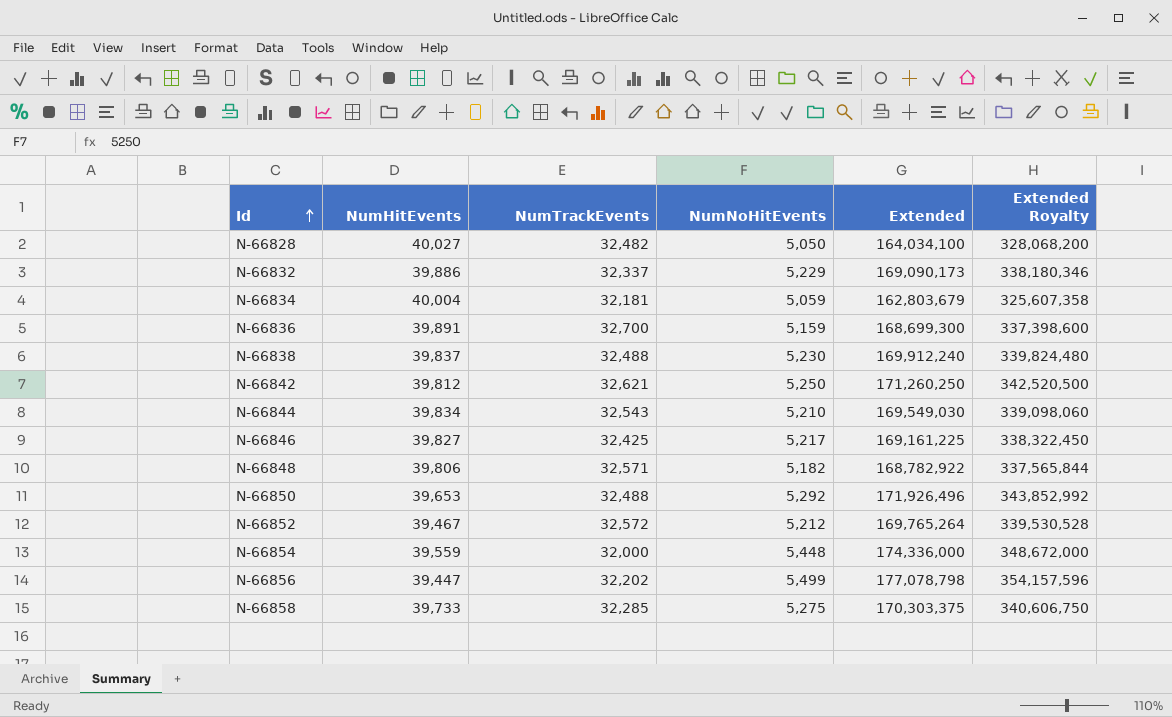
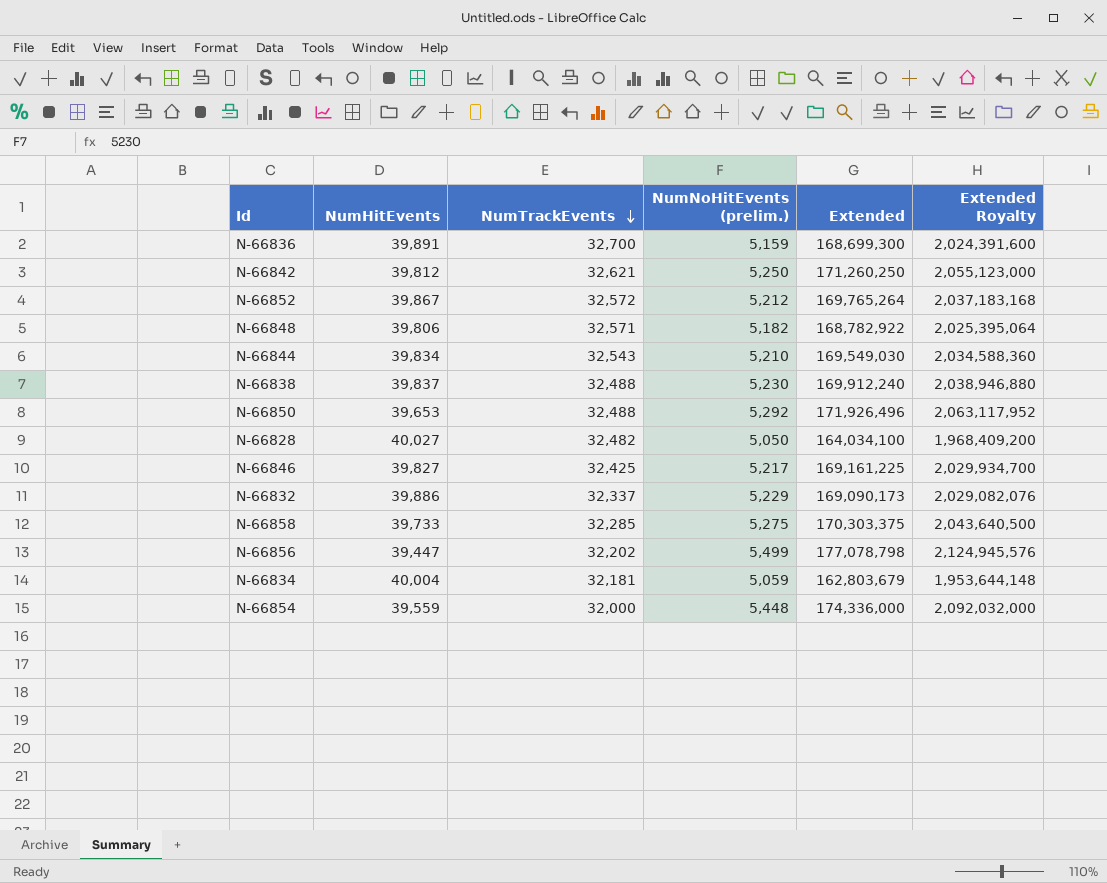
row order: Id ascending -> NumTrackEvents descending
column name: NumNoHitEvents -> NumNoHitEvents (prelim.)
column Extended Royalty | formula: [Extended] * 2 -> [Extended] * 12
N-66852 | NumHitEvents: 39,467 -> 39,867

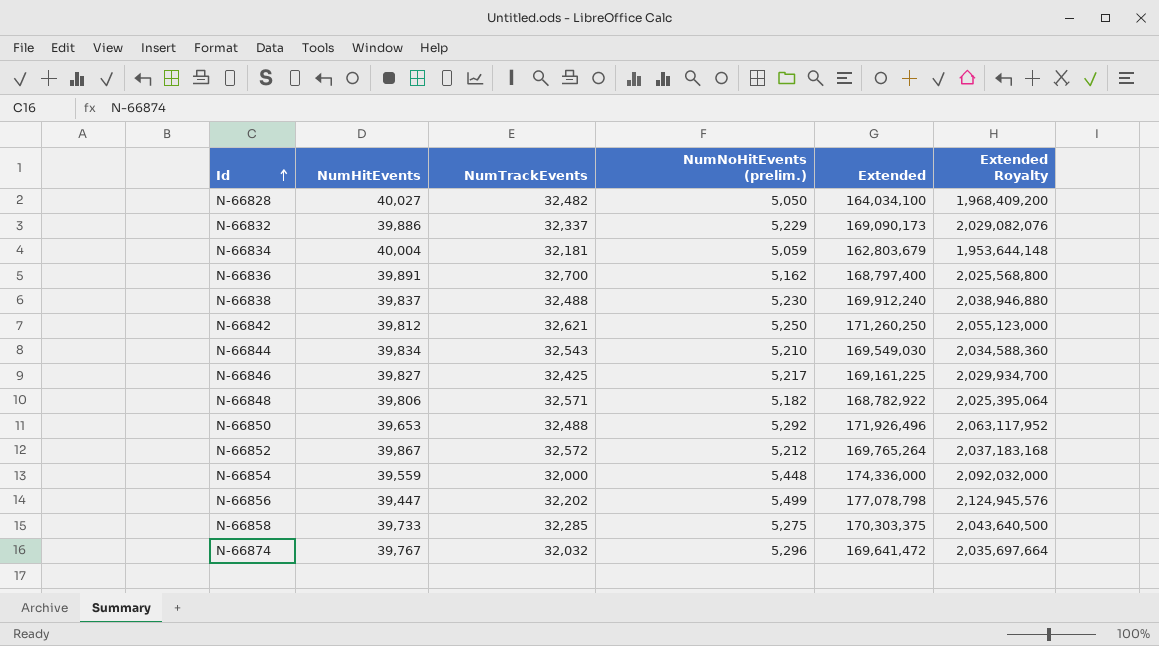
row order: NumTrackEvents descending -> Id ascending
N-66836 | NumNoHitEvents (prelim.): 5,159 -> 5,162
N-66836 | Extended: 168,699,300 -> 168,797,400
N-66836 | Extended Royalty: 2,024,391,600 -> 2,025,568,800
row N-66874: none -> 39,767 | 32,032 | 5,296 | 169,641,472 | 2,035,697,664

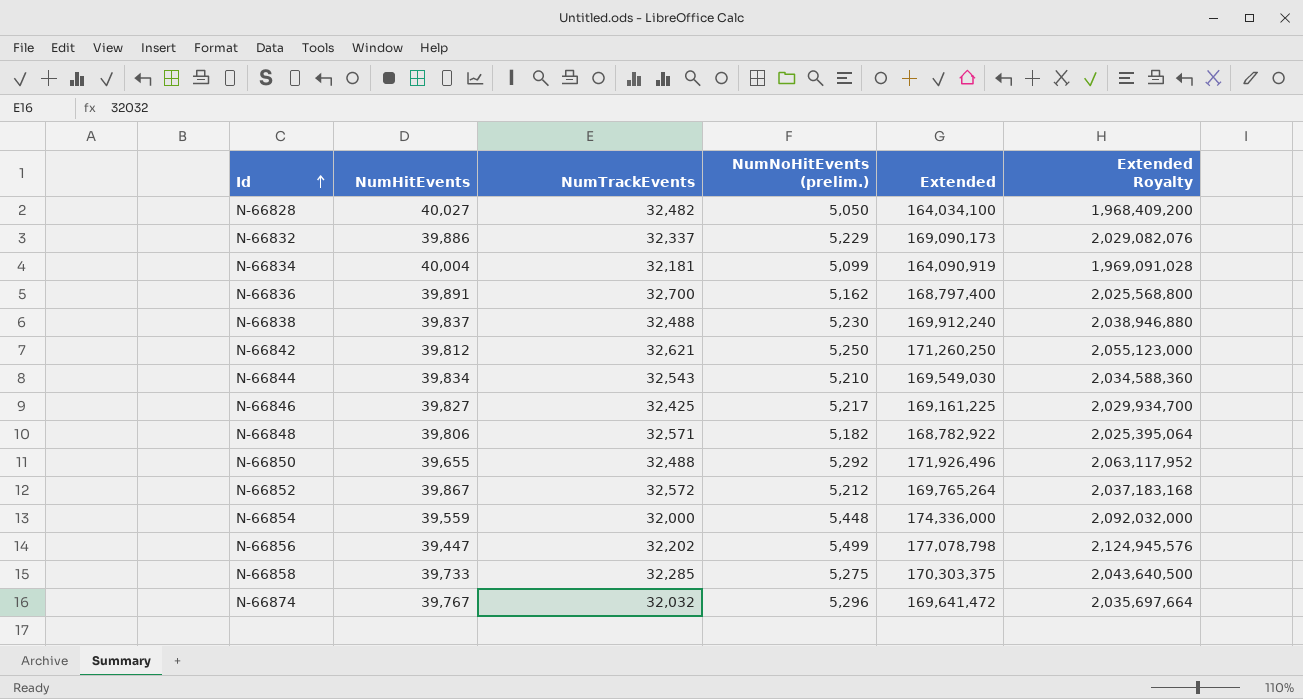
N-66834 | NumNoHitEvents (prelim.): 5,059 -> 5,099
N-66834 | Extended: 162,803,679 -> 164,090,919
N-66834 | Extended Royalty: 1,953,644,148 -> 1,969,091,028
N-66850 | NumHitEvents: 39,653 -> 39,655

